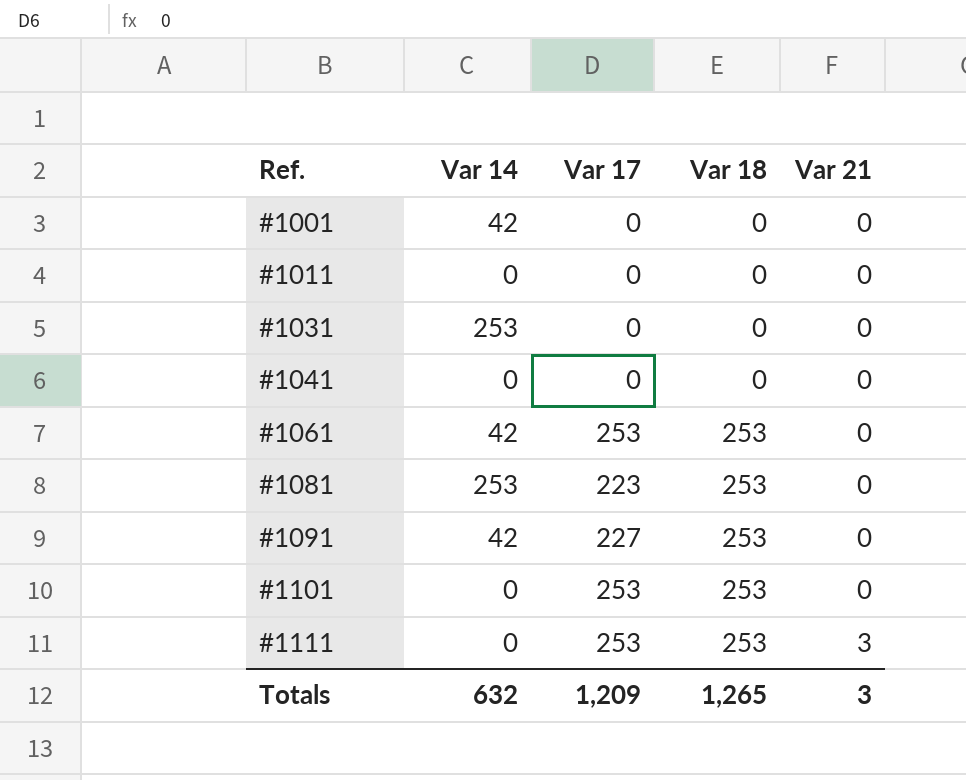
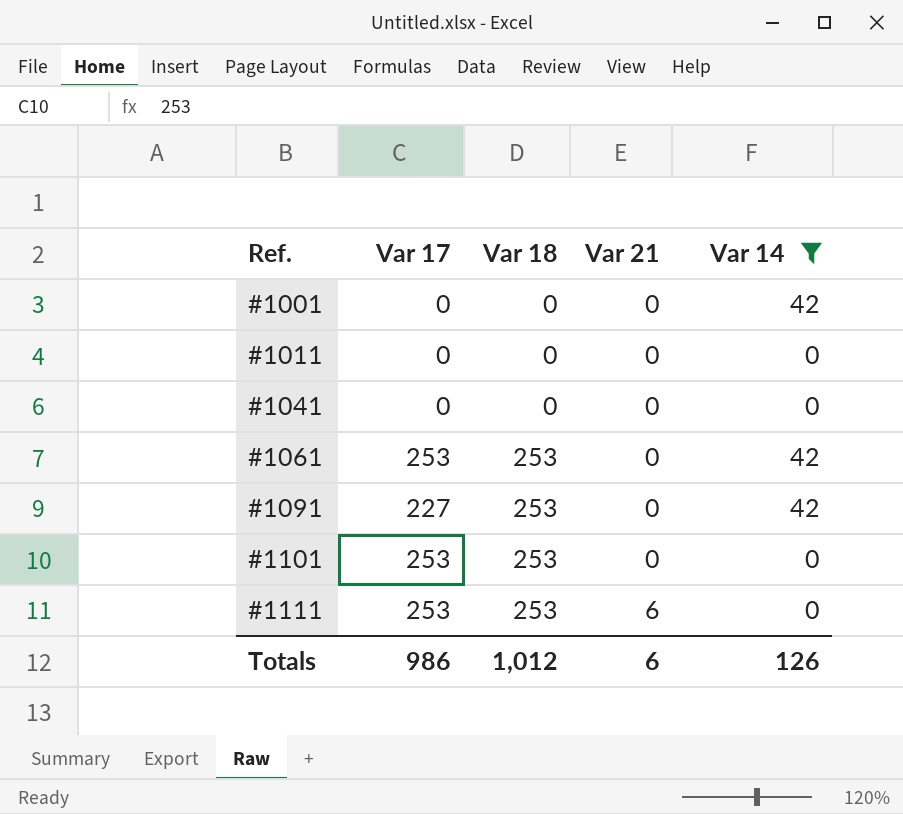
filter: none -> Var 14 != 253
column Var 14 | position: 2 -> 5
#1111 | Var 21: 3 -> 6
Totals | Var 17: 1,209 -> 986
Totals | Var 18: 1,265 -> 1,012
Totals | Var 21: 3 -> 6
Totals | Var 14: 632 -> 126

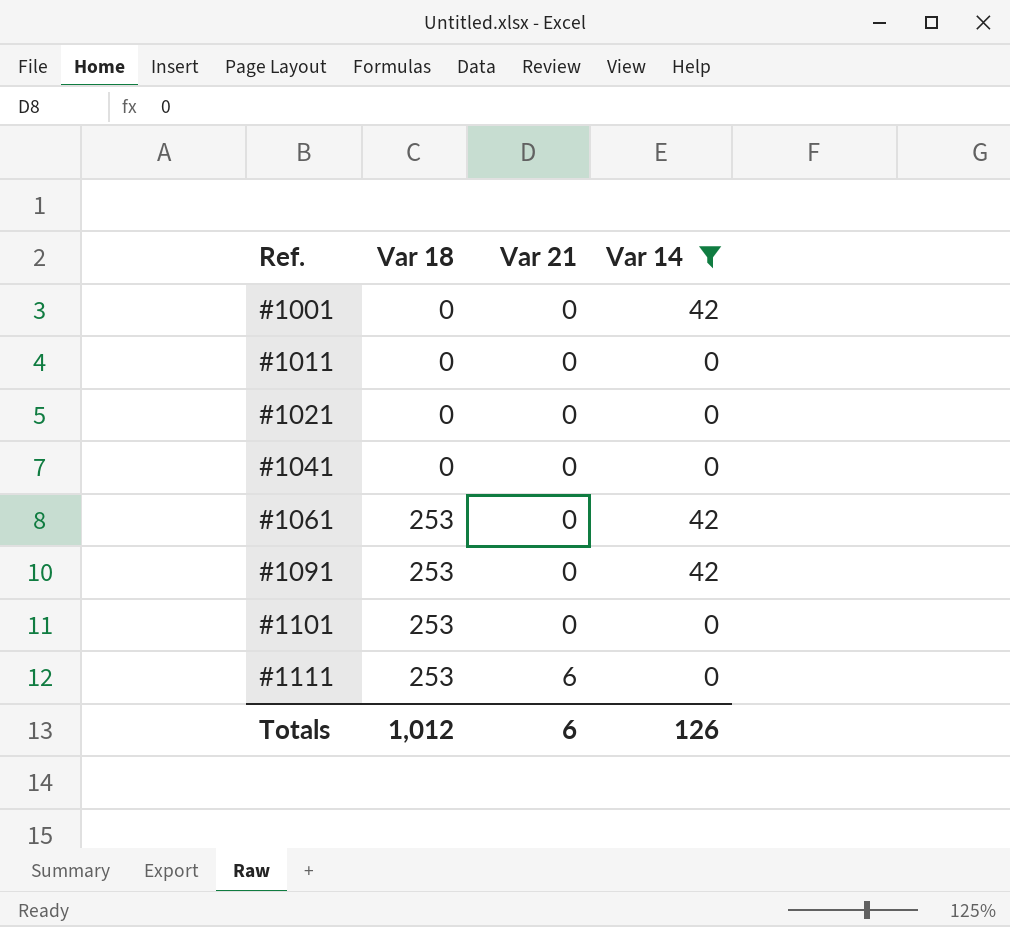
column Var 17 | position: 2 -> none
row #1021: none -> 0 | 0 | 0

